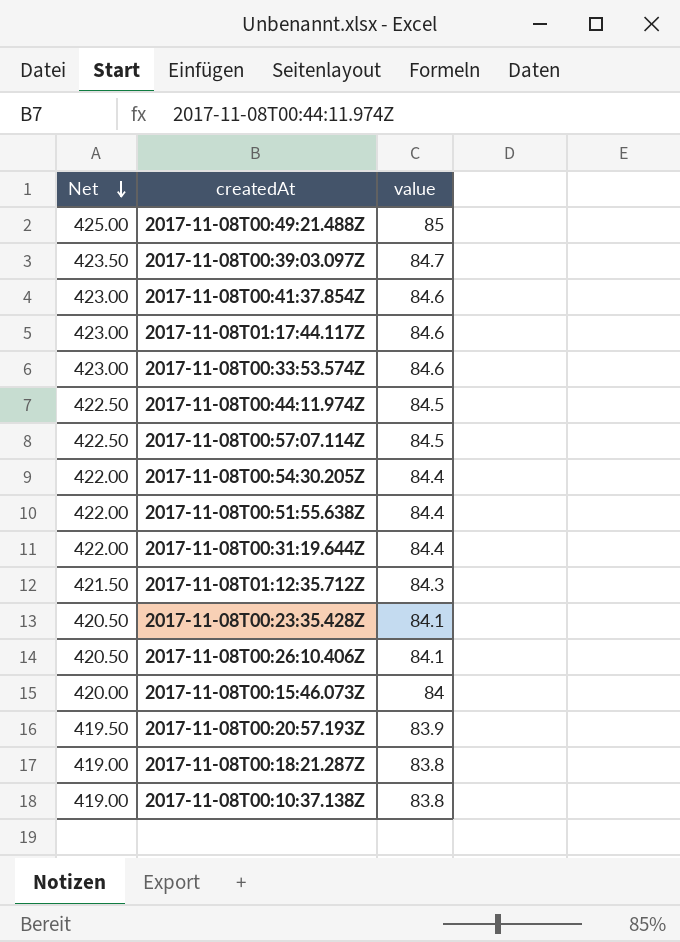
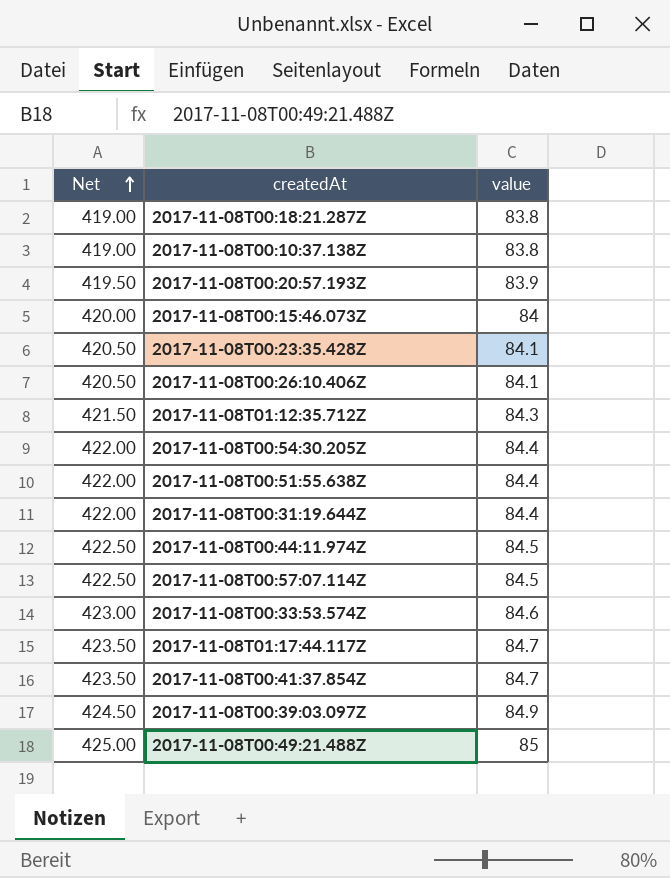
row order: Net descending -> Net ascending
2017-11-08T01:17:44.117Z | Net: 423.00 -> 423.50
2017-11-08T01:17:44.117Z | value: 84.6 -> 84.7
2017-11-08T00:41:37.854Z | Net: 423.00 -> 423.50
2017-11-08T00:41:37.854Z | value: 84.6 -> 84.7
2017-11-08T00:39:03.097Z | Net: 423.50 -> 424.50
2017-11-08T00:39:03.097Z | value: 84.7 -> 84.9

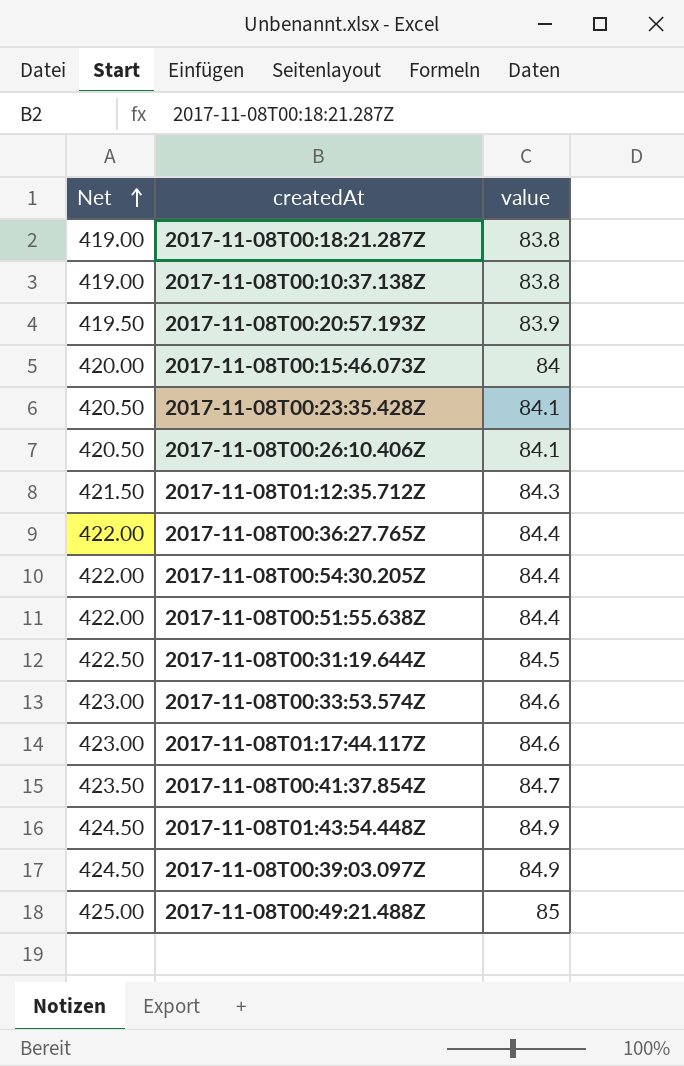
row 2017-11-08T00:44:11.974Z: 422.50 | 84.5 -> none
row 2017-11-08T00:57:07.114Z: 422.50 | 84.5 -> none
row 2017-11-08T00:36:27.765Z: none -> 422.00 | 84.4
2017-11-08T00:31:19.644Z | Net: 422.00 -> 422.50
2017-11-08T00:31:19.644Z | value: 84.4 -> 84.5
2017-11-08T01:17:44.117Z | Net: 423.50 -> 423.00
2017-11-08T01:17:44.117Z | value: 84.7 -> 84.6
row 2017-11-08T01:43:54.448Z: none -> 424.50 | 84.9

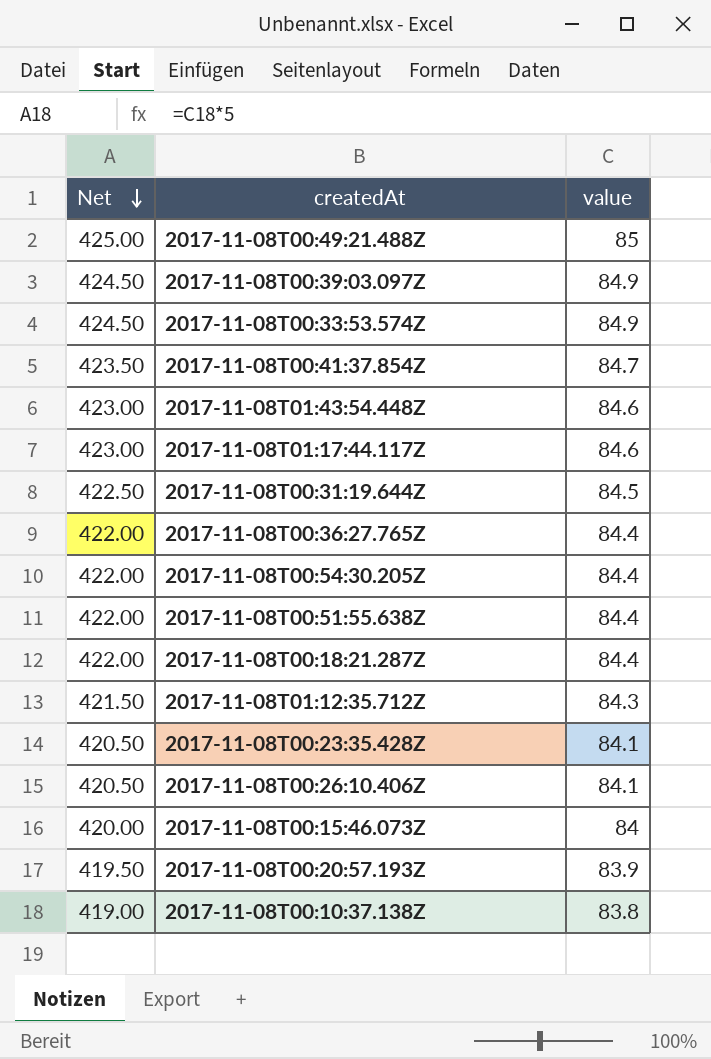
row order: Net ascending -> Net descending
2017-11-08T00:33:53.574Z | Net: 423.00 -> 424.50
2017-11-08T00:33:53.574Z | value: 84.6 -> 84.9
2017-11-08T01:43:54.448Z | Net: 424.50 -> 423.00
2017-11-08T01:43:54.448Z | value: 84.9 -> 84.6
2017-11-08T00:18:21.287Z | Net: 419.00 -> 422.00
2017-11-08T00:18:21.287Z | value: 83.8 -> 84.4

